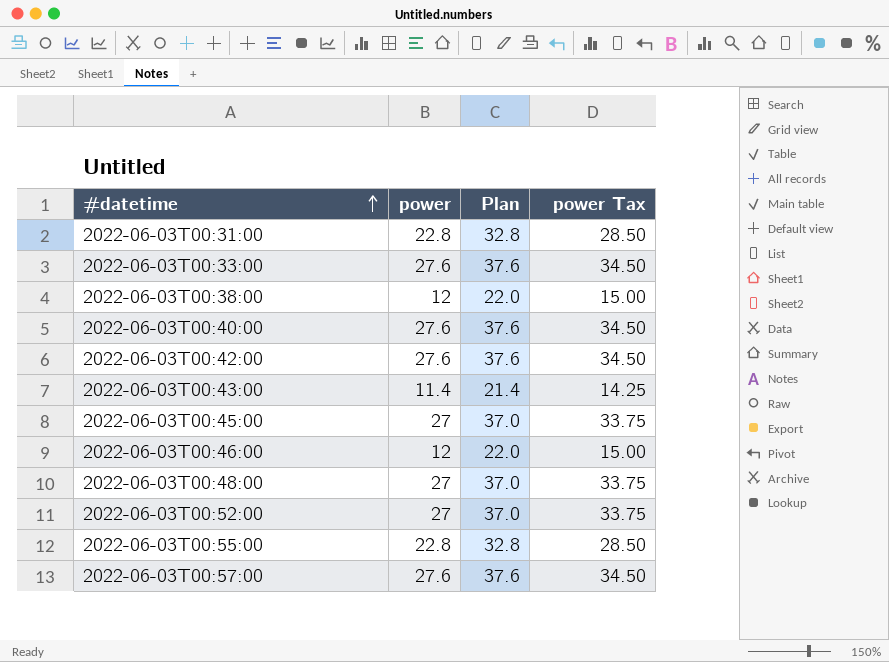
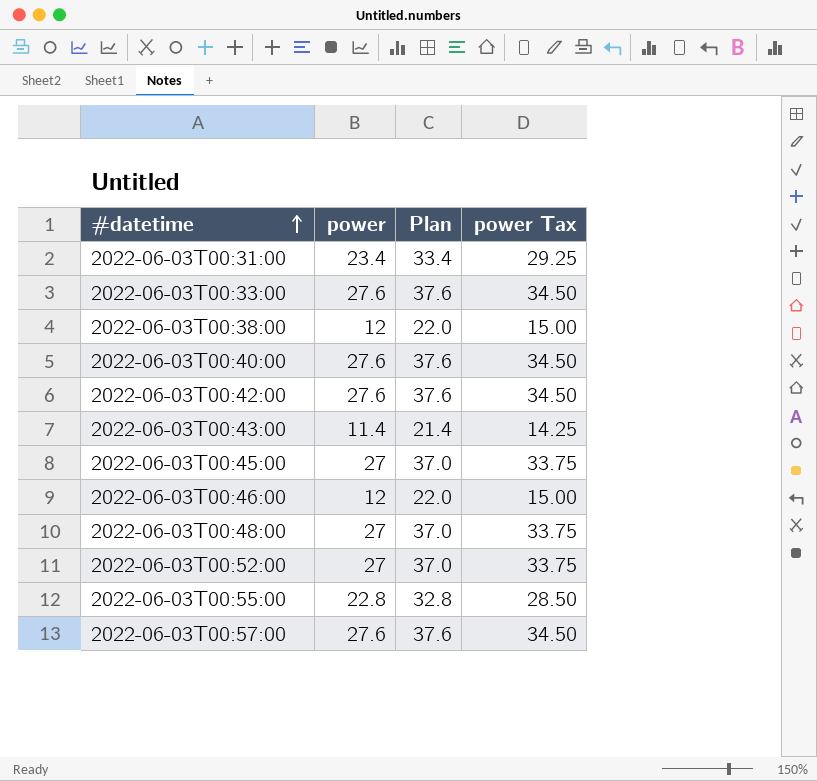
2022-06-03T00:31:00 | power: 22.8 -> 23.4
2022-06-03T00:31:00 | Plan: 32.8 -> 33.4
2022-06-03T00:31:00 | power Tax: 28.50 -> 29.25

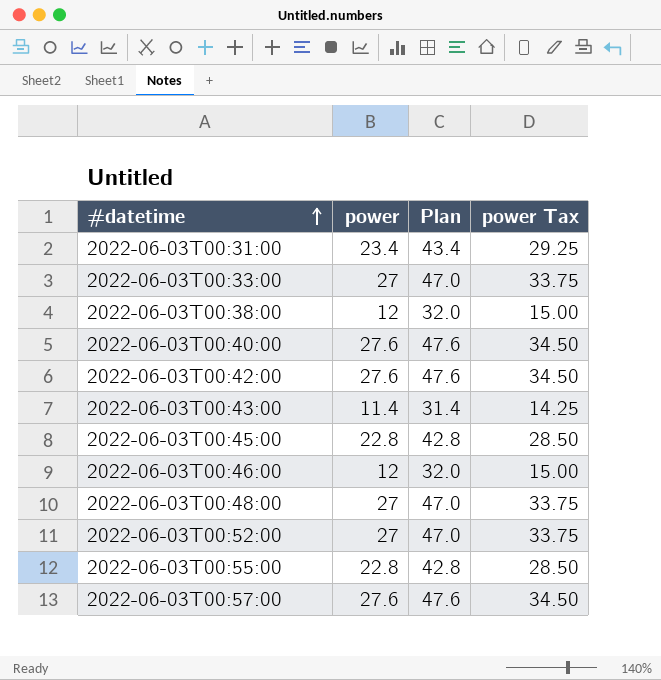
column Plan | formula: [power] + 10 -> [power] + 20
2022-06-03T00:33:00 | power: 27.6 -> 27
2022-06-03T00:33:00 | power Tax: 34.50 -> 33.75
2022-06-03T00:45:00 | power: 27 -> 22.8
2022-06-03T00:45:00 | power Tax: 33.75 -> 28.50

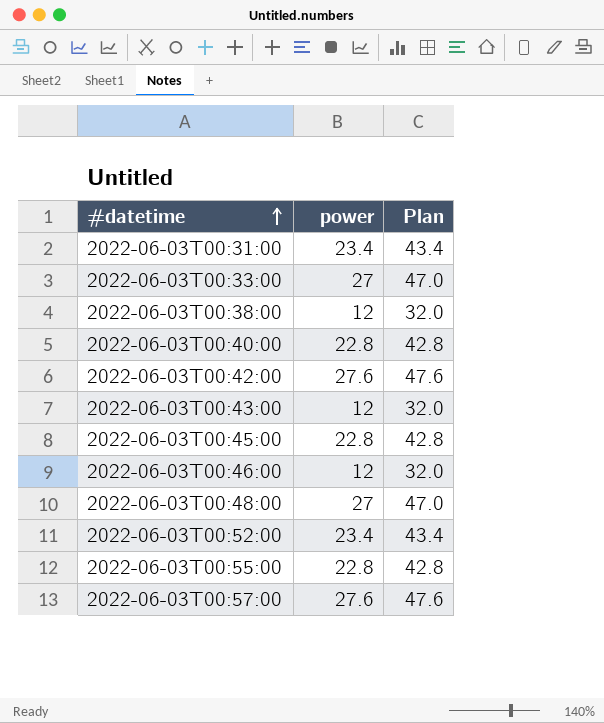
column power Tax | formula: [power] * 1.25 -> none
2022-06-03T00:40:00 | power: 27.6 -> 22.8
2022-06-03T00:40:00 | Plan: 47.6 -> 42.8
2022-06-03T00:43:00 | power: 11.4 -> 12
2022-06-03T00:43:00 | Plan: 31.4 -> 32.0
2022-06-03T00:52:00 | power: 27 -> 23.4
2022-06-03T00:52:00 | Plan: 47.0 -> 43.4

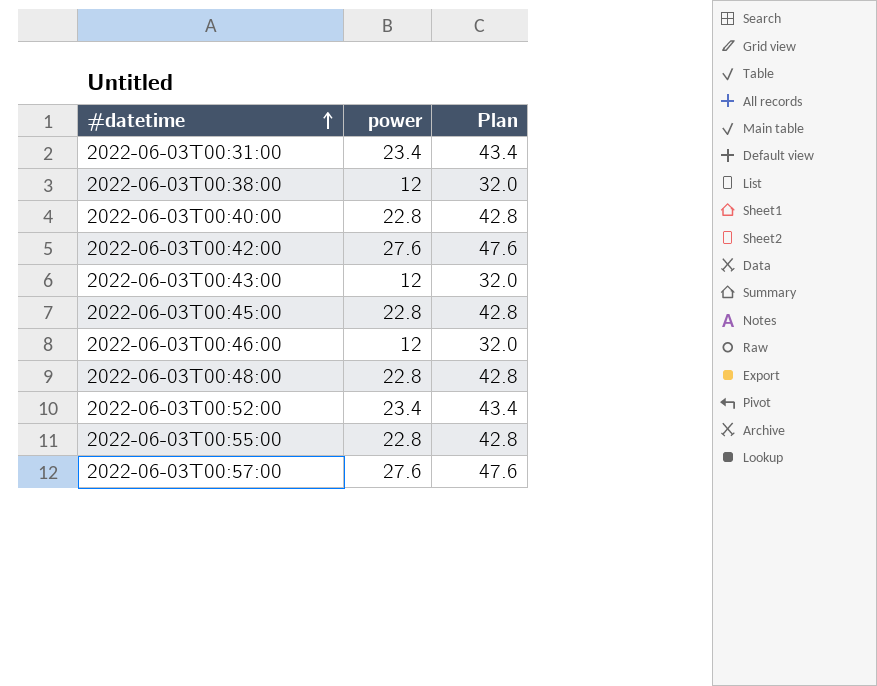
row 2022-06-03T00:33:00: 27 | 47.0 -> none
2022-06-03T00:48:00 | power: 27 -> 22.8
2022-06-03T00:48:00 | Plan: 47.0 -> 42.8

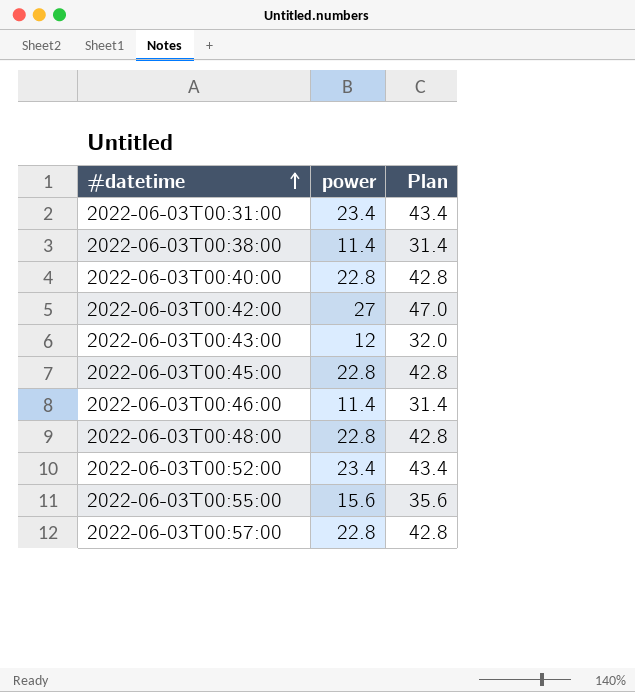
2022-06-03T00:38:00 | power: 12 -> 11.4
2022-06-03T00:38:00 | Plan: 32.0 -> 31.4
2022-06-03T00:42:00 | power: 27.6 -> 27
2022-06-03T00:42:00 | Plan: 47.6 -> 47.0
2022-06-03T00:46:00 | power: 12 -> 11.4
2022-06-03T00:46:00 | Plan: 32.0 -> 31.4
2022-06-03T00:55:00 | power: 22.8 -> 15.6
2022-06-03T00:55:00 | Plan: 42.8 -> 35.6
2022-06-03T00:57:00 | power: 27.6 -> 22.8
2022-06-03T00:57:00 | Plan: 47.6 -> 42.8

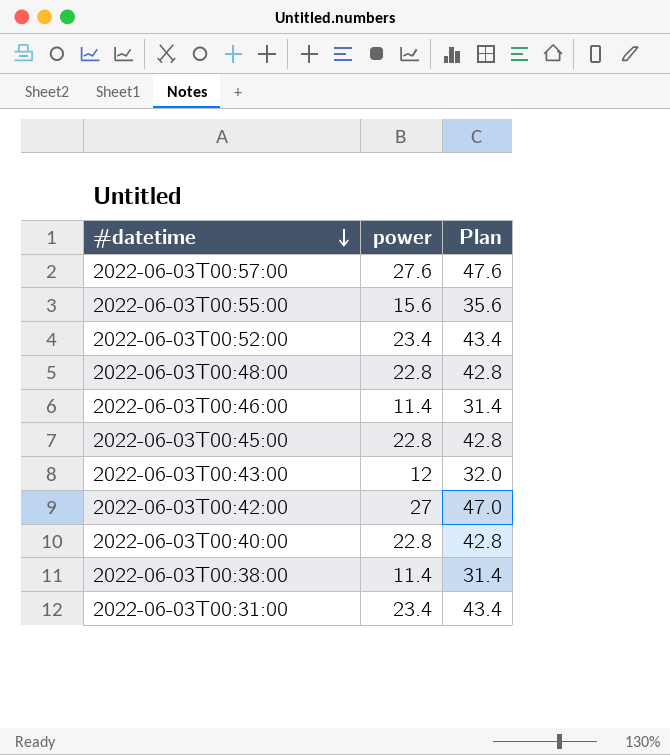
row order: #datetime ascending -> #datetime descending
2022-06-03T00:57:00 | power: 22.8 -> 27.6
2022-06-03T00:57:00 | Plan: 42.8 -> 47.6

